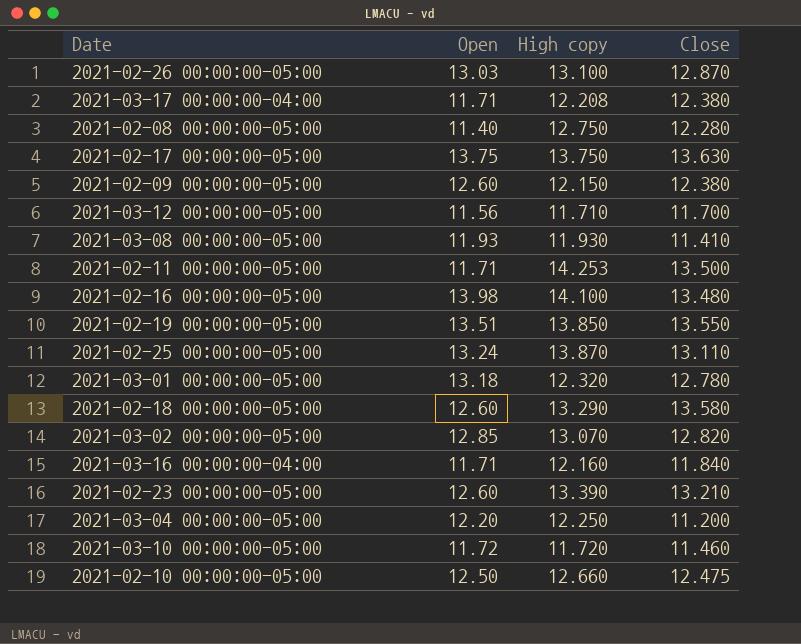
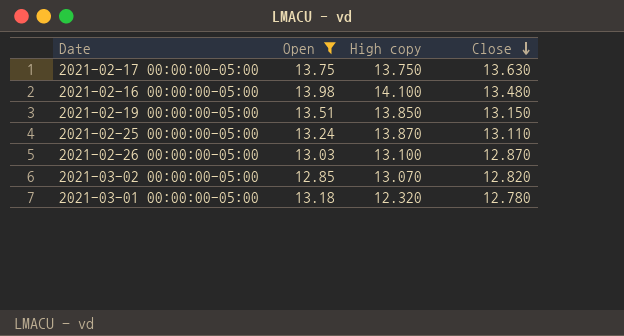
filter: none -> Open >= 12.85
row order: none -> Close descending
2021-02-19 00:00:00-05:00 | Close: 13.550 -> 13.150

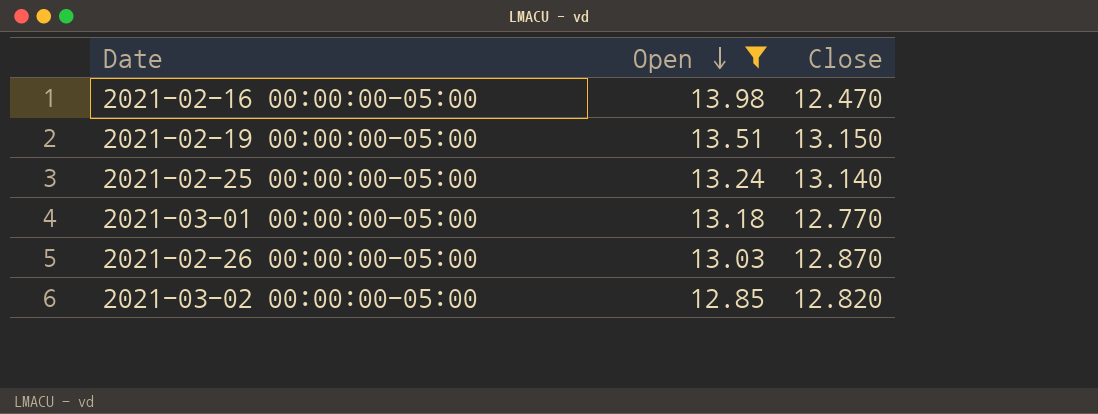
row order: Close descending -> Open descending
column High copy | position: 3 -> none
row 2021-02-17 00:00:00-05:00: 13.75 | 13.750 | 13.630 -> none
2021-02-16 00:00:00-05:00 | Close: 13.480 -> 12.470
2021-02-25 00:00:00-05:00 | Close: 13.110 -> 13.140
2021-03-01 00:00:00-05:00 | Close: 12.780 -> 12.770

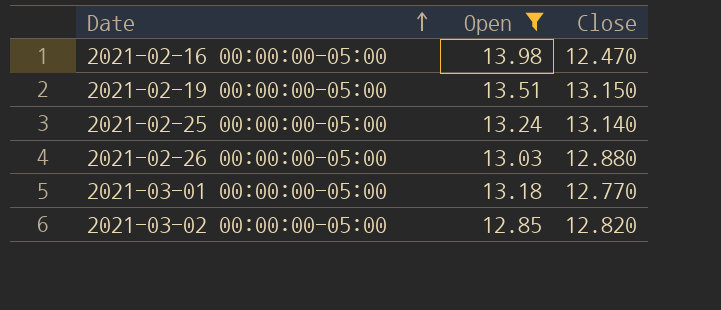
row order: Open descending -> Date ascending
2021-02-26 00:00:00-05:00 | Close: 12.870 -> 12.880

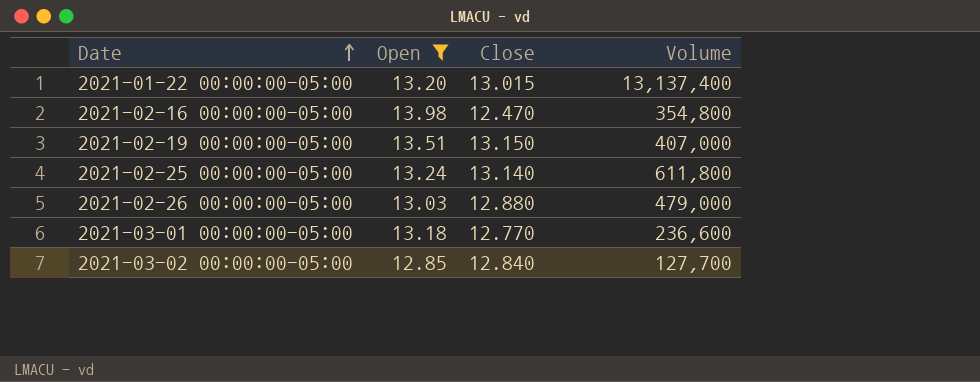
column Volume | position: none -> 4
row 2021-01-22 00:00:00-05:00: none -> 13.20 | 13.015 | 13,137,400
2021-03-02 00:00:00-05:00 | Close: 12.820 -> 12.840

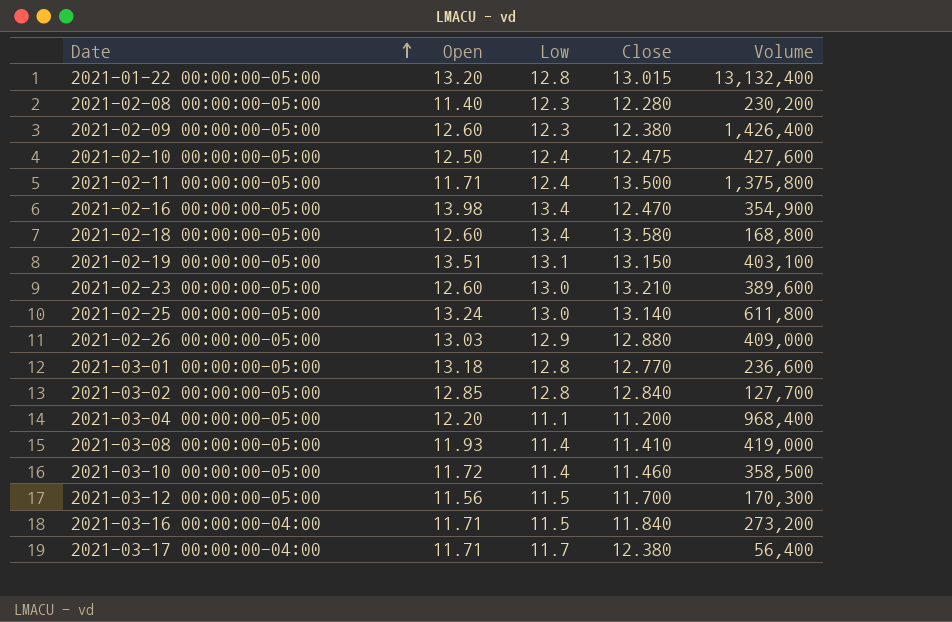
filter: Open >= 12.85 -> none
column Low | position: none -> 3
2021-01-22 00:00:00-05:00 | Volume: 13,137,400 -> 13,132,400
2021-02-16 00:00:00-05:00 | Volume: 354,800 -> 354,900
2021-02-19 00:00:00-05:00 | Volume: 407,000 -> 403,100
2021-02-26 00:00:00-05:00 | Volume: 479,000 -> 409,000

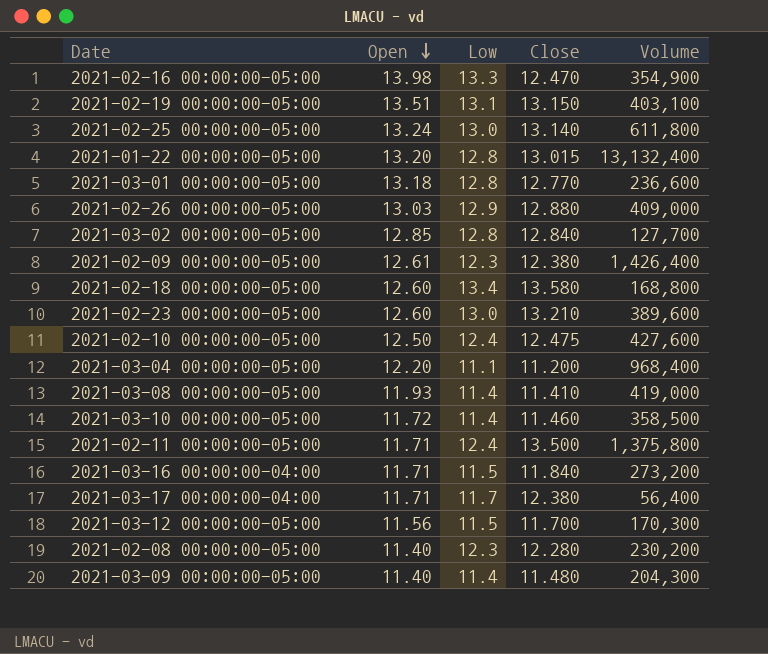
row order: Date ascending -> Open descending
2021-02-16 00:00:00-05:00 | Low: 13.4 -> 13.3
2021-02-09 00:00:00-05:00 | Open: 12.60 -> 12.61
row 2021-03-09 00:00:00-05:00: none -> 11.40 | 11.4 | 11.480 | 204,300

